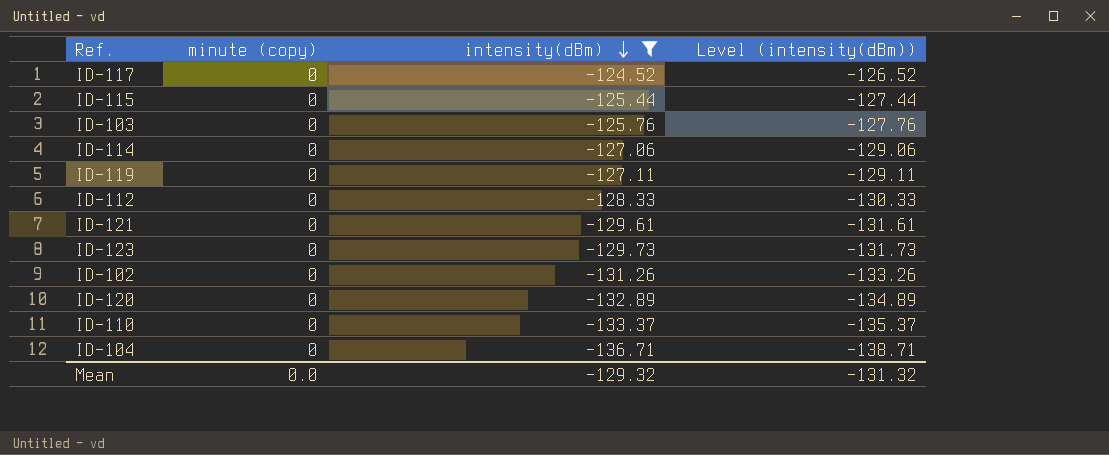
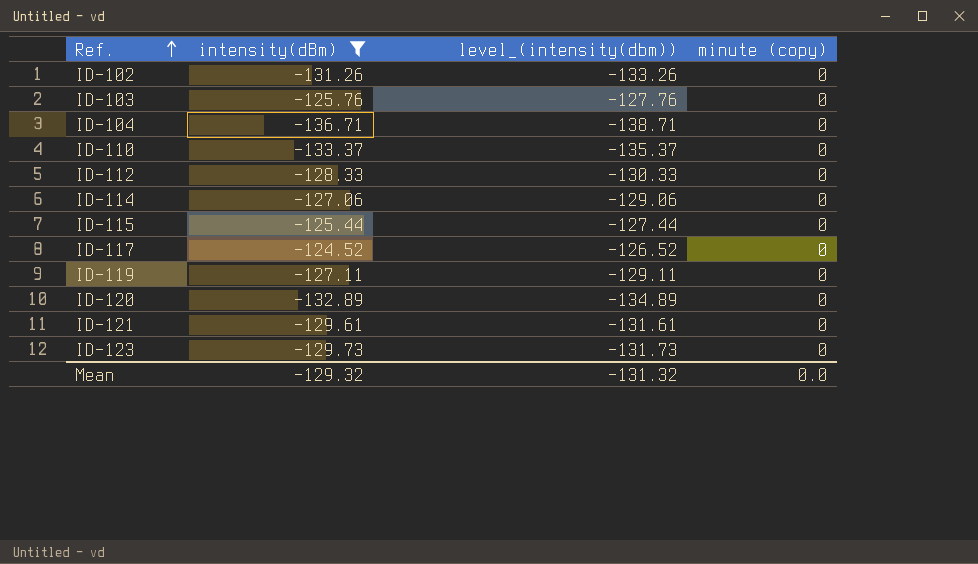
row order: intensity(dBm) descending -> Ref. ascending
column name: Level (intensity(dBm)) -> level_(intensity(dbm))
column minute (copy) | position: 2 -> 4

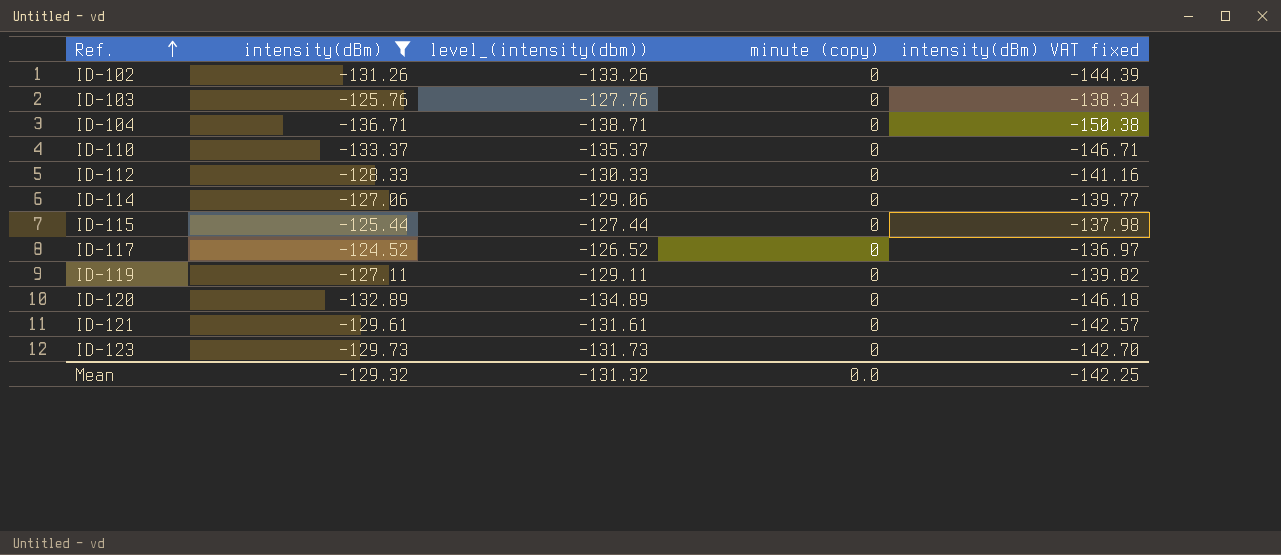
column intensity(dBm) VAT fixed | formula: none -> [intensity(dBm)] * 1.1

